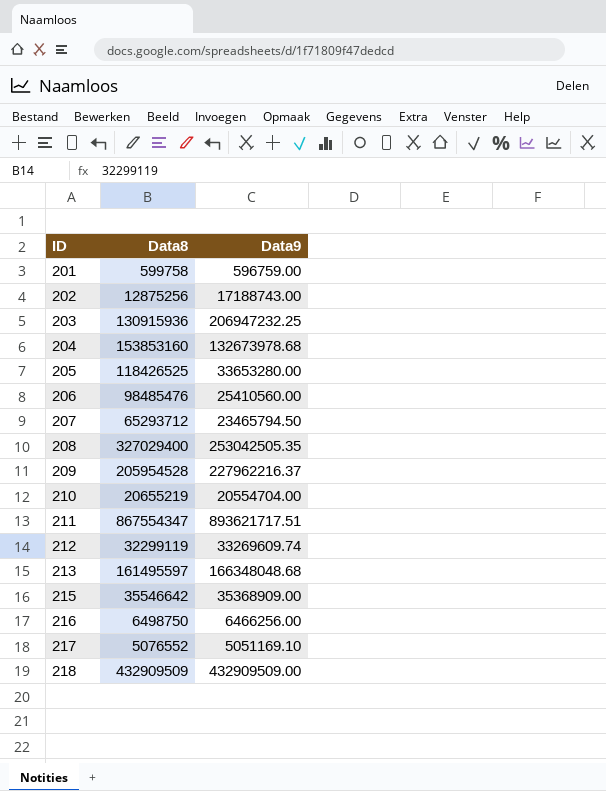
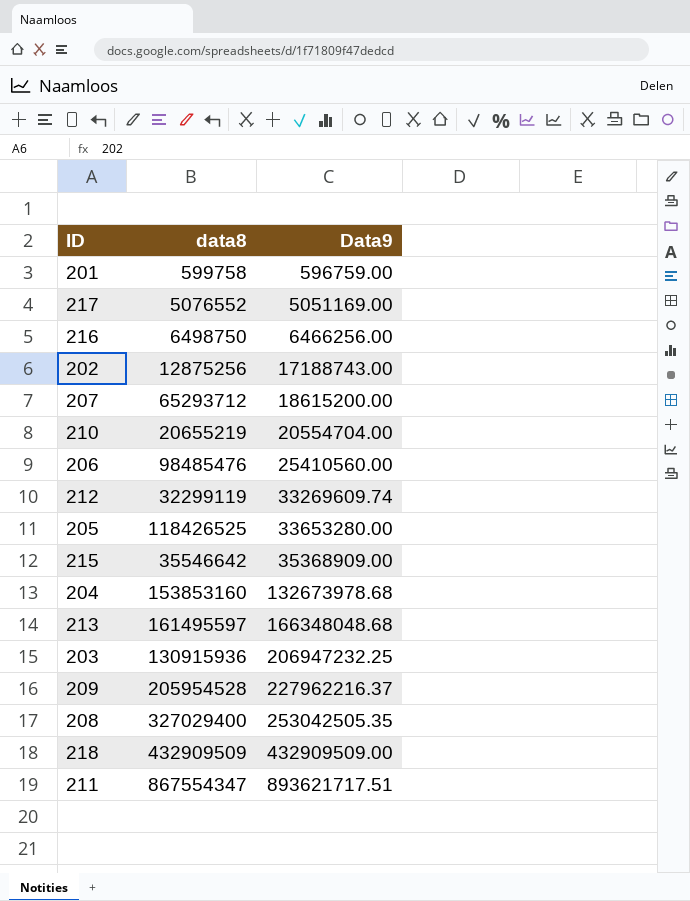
row order: ID ascending -> Data9 ascending
column name: Data8 -> data8
217 | Data9: 5051169.10 -> 5051169.00
207 | Data9: 23465794.50 -> 18615200.00

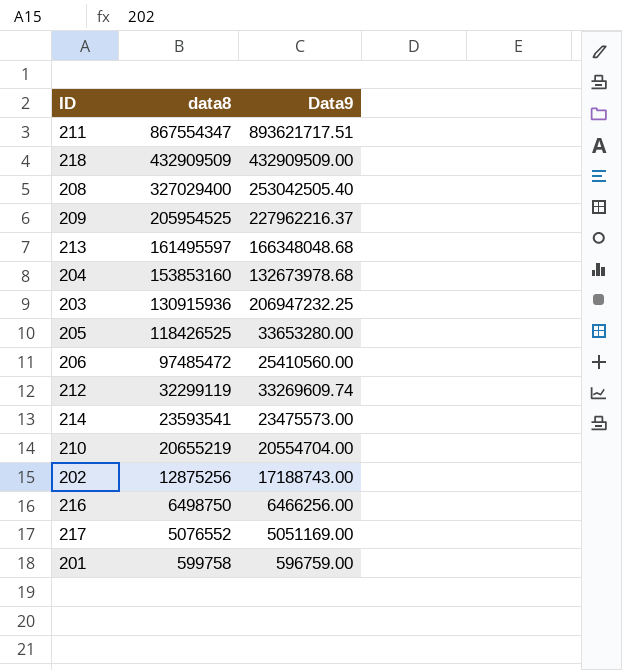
row order: Data9 ascending -> data8 descending
row 207: 65293712 | 18615200.00 -> none
row 215: 35546642 | 35368909.00 -> none
208 | Data9: 253042505.35 -> 253042505.40
209 | data8: 205954528 -> 205954525
206 | data8: 98485476 -> 97485472
row 214: none -> 23593541 | 23475573.00

